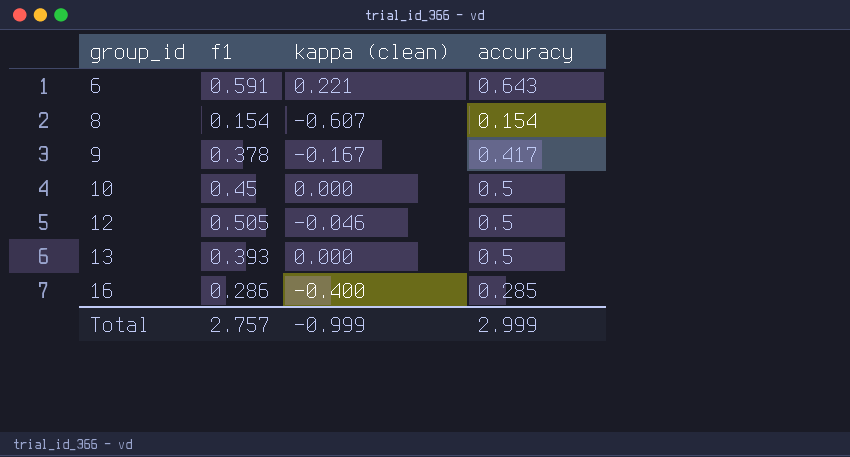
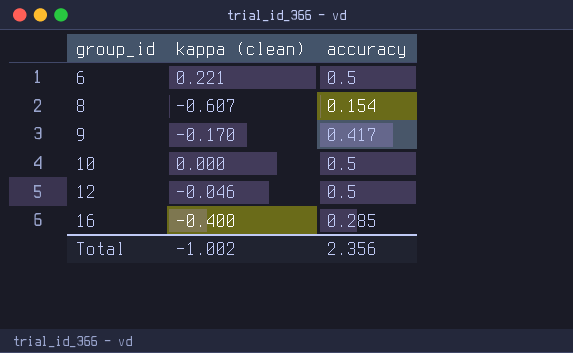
column f1 | position: 2 -> none
row 13: 0.393 | 0.000 | 0.5 -> none
6 | accuracy: 0.643 -> 0.5
9 | kappa (clean): -0.167 -> -0.170
Total | kappa (clean): -0.999 -> -1.002
Total | accuracy: 2.999 -> 2.356

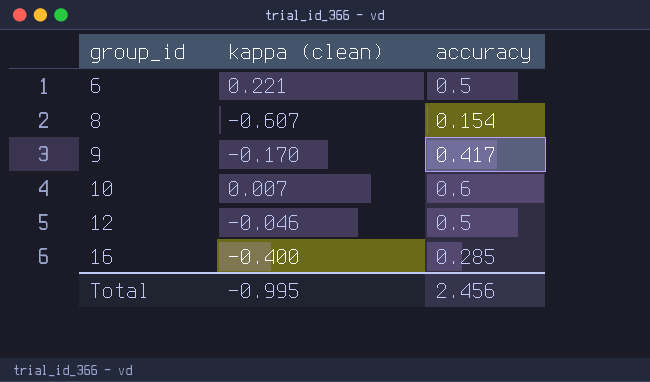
10 | kappa (clean): 0.000 -> 0.007
10 | accuracy: 0.5 -> 0.6
Total | kappa (clean): -1.002 -> -0.995
Total | accuracy: 2.356 -> 2.456

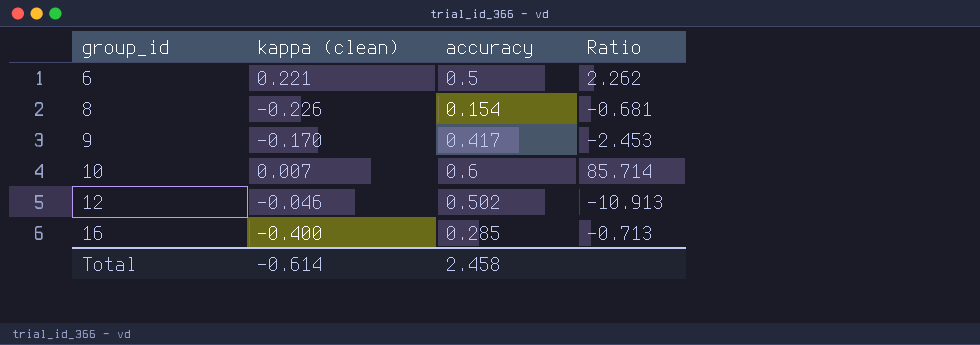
column Ratio | formula: none -> [accuracy] / [kappa (clean)]
8 | kappa (clean): -0.607 -> -0.226
12 | accuracy: 0.5 -> 0.502
Total | kappa (clean): -0.995 -> -0.614
Total | accuracy: 2.456 -> 2.458

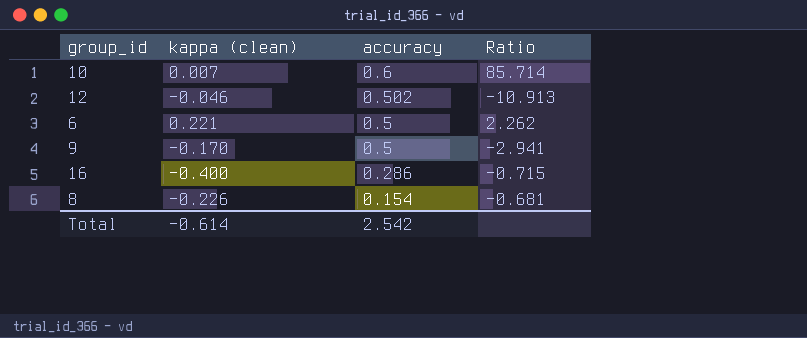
row order: group_id ascending -> accuracy descending
9 | accuracy: 0.417 -> 0.5
9 | Ratio: -2.453 -> -2.941
16 | accuracy: 0.285 -> 0.286
16 | Ratio: -0.713 -> -0.715
Total | accuracy: 2.458 -> 2.542

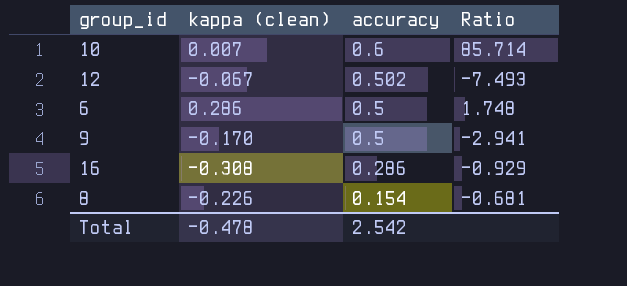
12 | kappa (clean): -0.046 -> -0.067
12 | Ratio: -10.913 -> -7.493
6 | kappa (clean): 0.221 -> 0.286
6 | Ratio: 2.262 -> 1.748
16 | kappa (clean): -0.400 -> -0.308
16 | Ratio: -0.715 -> -0.929
Total | kappa (clean): -0.614 -> -0.478

